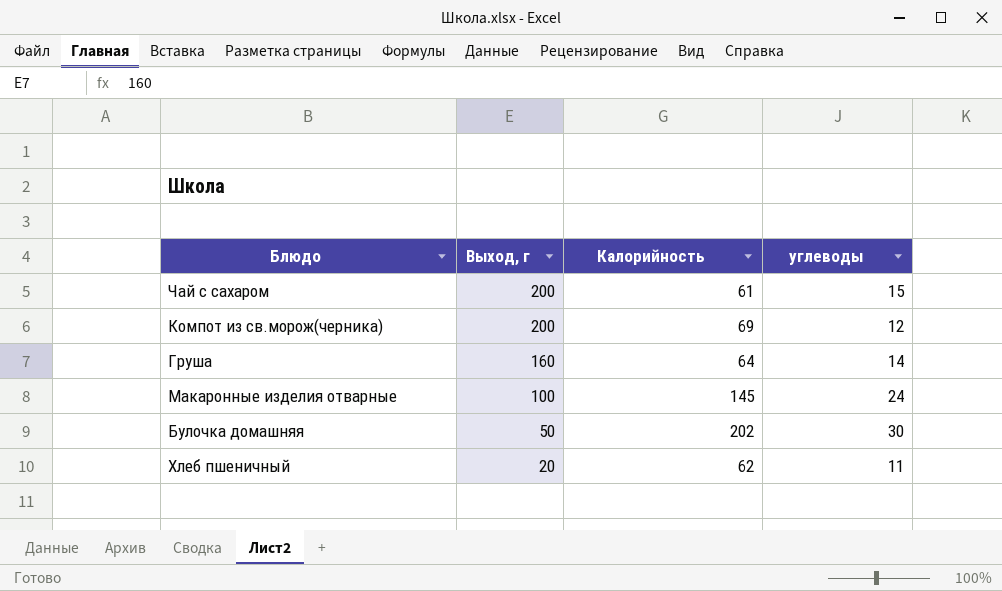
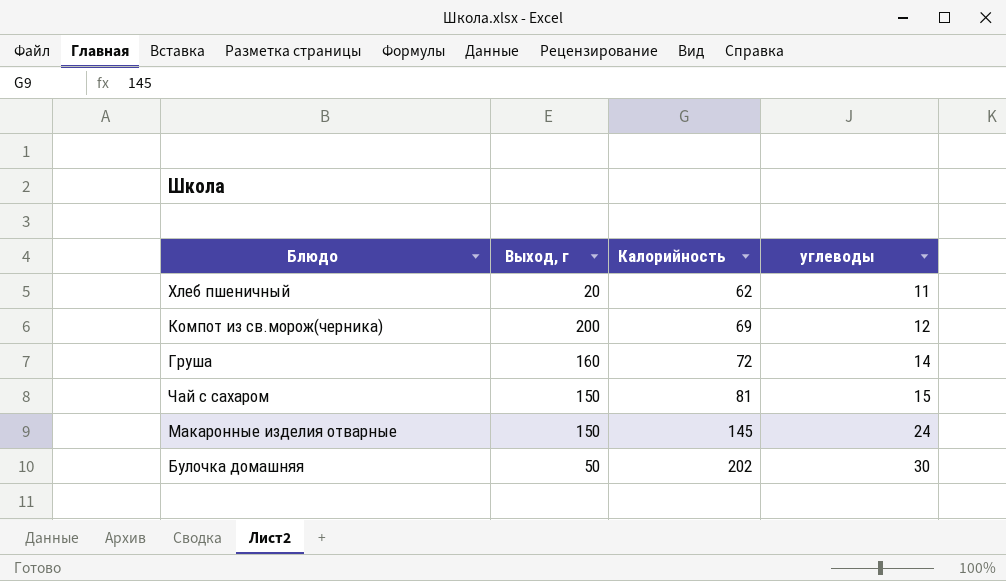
row order: Выход, г descending -> Калорийность ascending
Груша | Калорийность: 64 -> 72
Чай с сахаром | Выход, г: 200 -> 150
Чай с сахаром | Калорийность: 61 -> 81
Макаронные изделия отварные | Выход, г: 100 -> 150

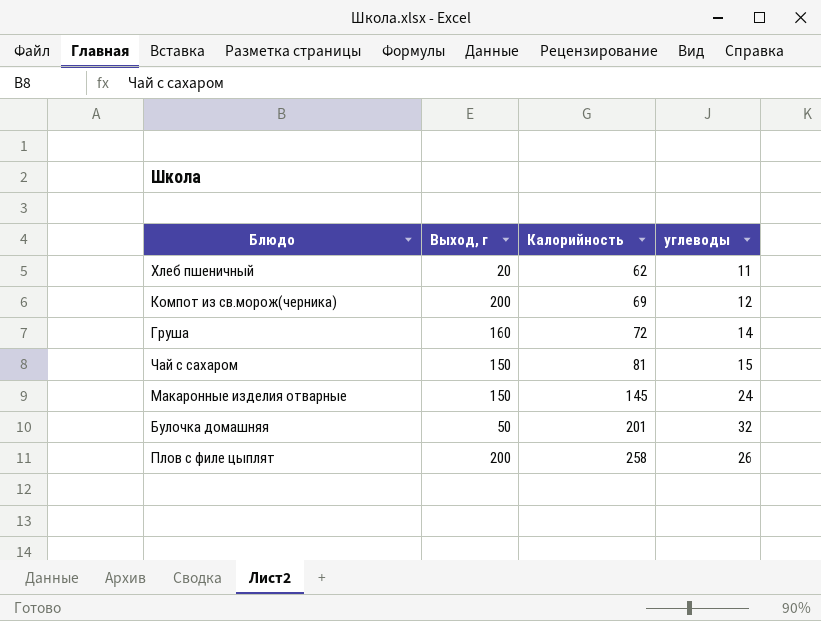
Булочка домашняя | Калорийность: 202 -> 201
Булочка домашняя | углеводы: 30 -> 32
row Плов с филе цыплят: none -> 200 | 258 | 26

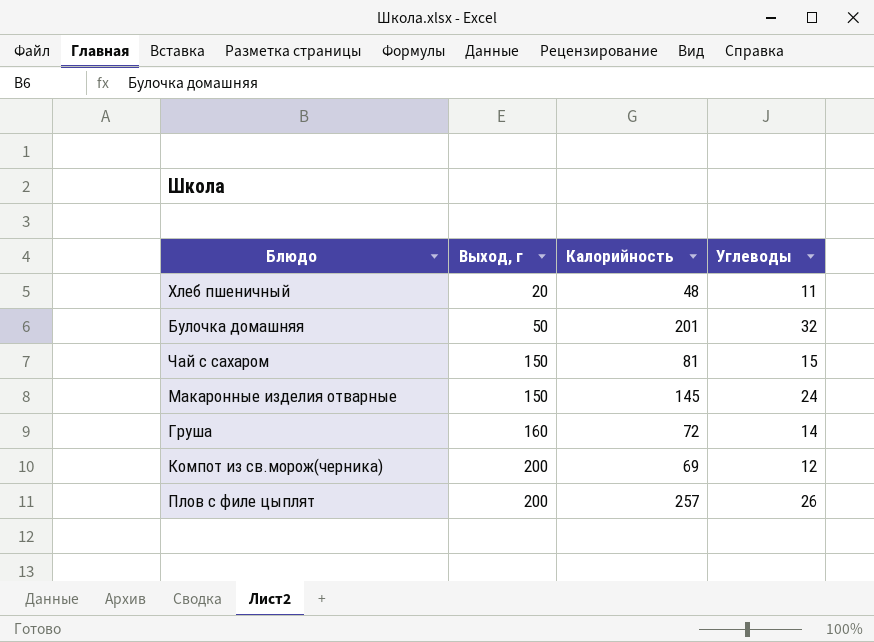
row order: Калорийность ascending -> Выход, г ascending
column name: углеводы -> Углеводы
Хлеб пшеничный | Калорийность: 62 -> 48
Плов с филе цыплят | Калорийность: 258 -> 257

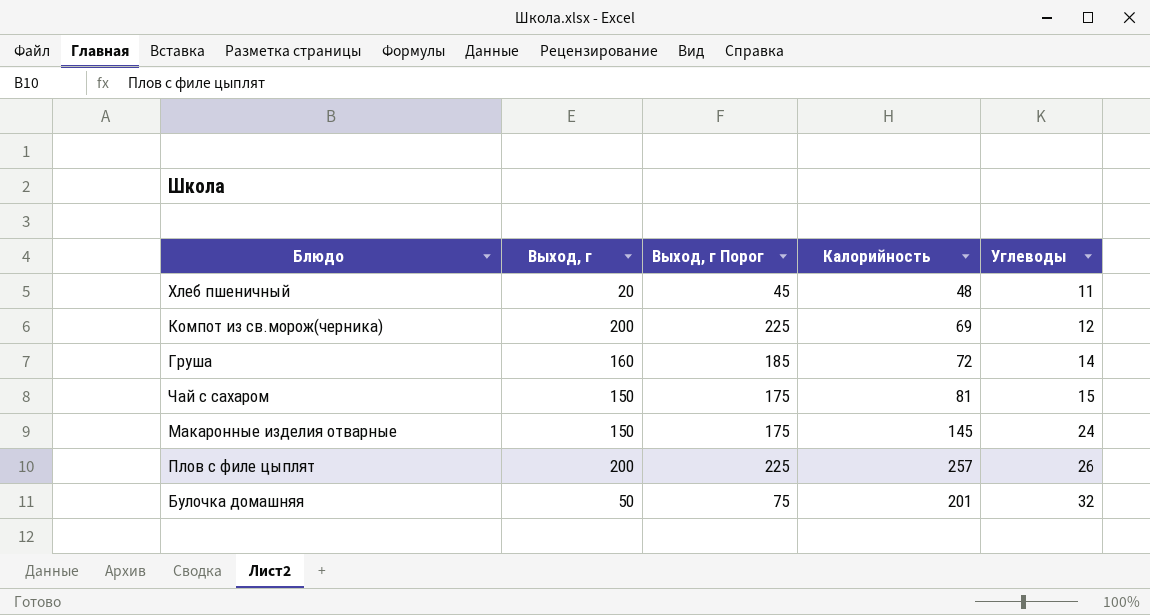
row order: Выход, г ascending -> Углеводы ascending
column Выход, г Порог | formula: none -> [Выход, г] + 25

